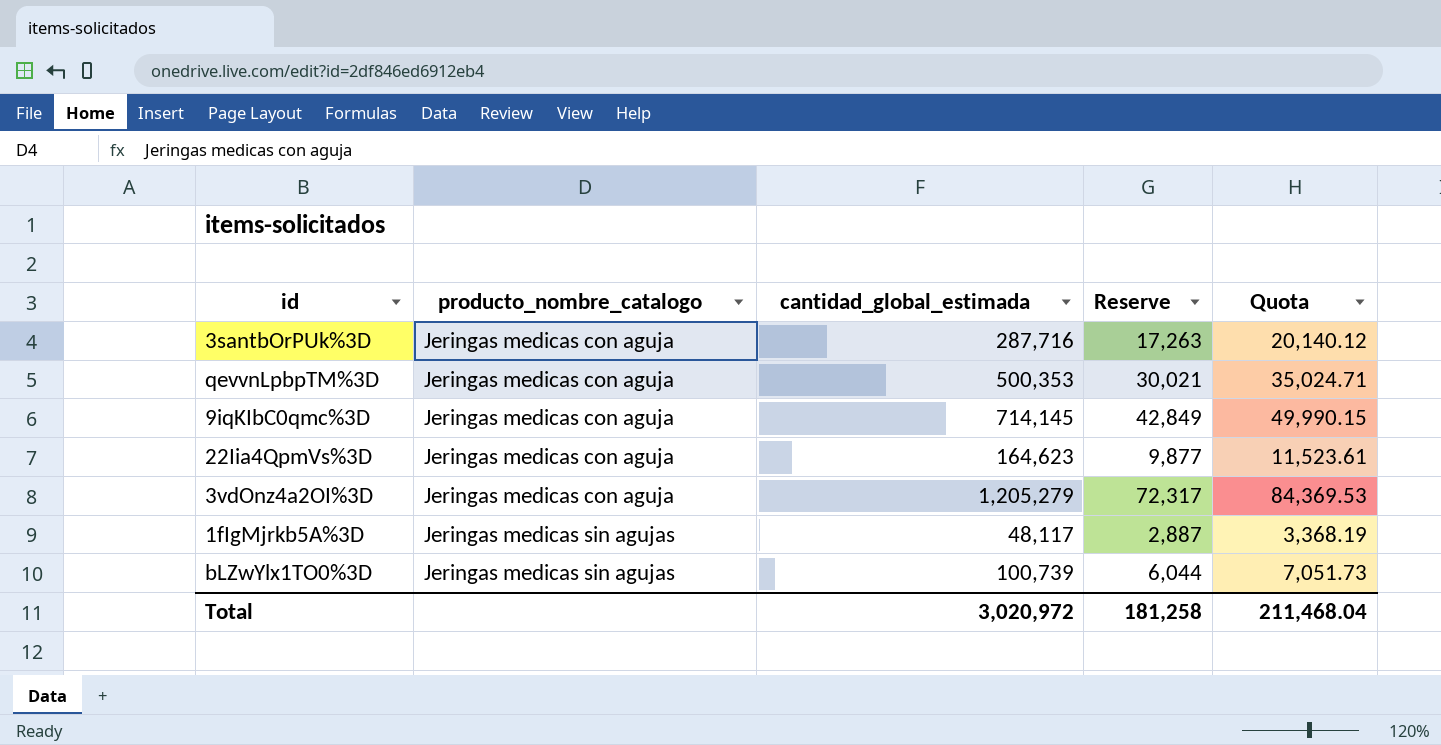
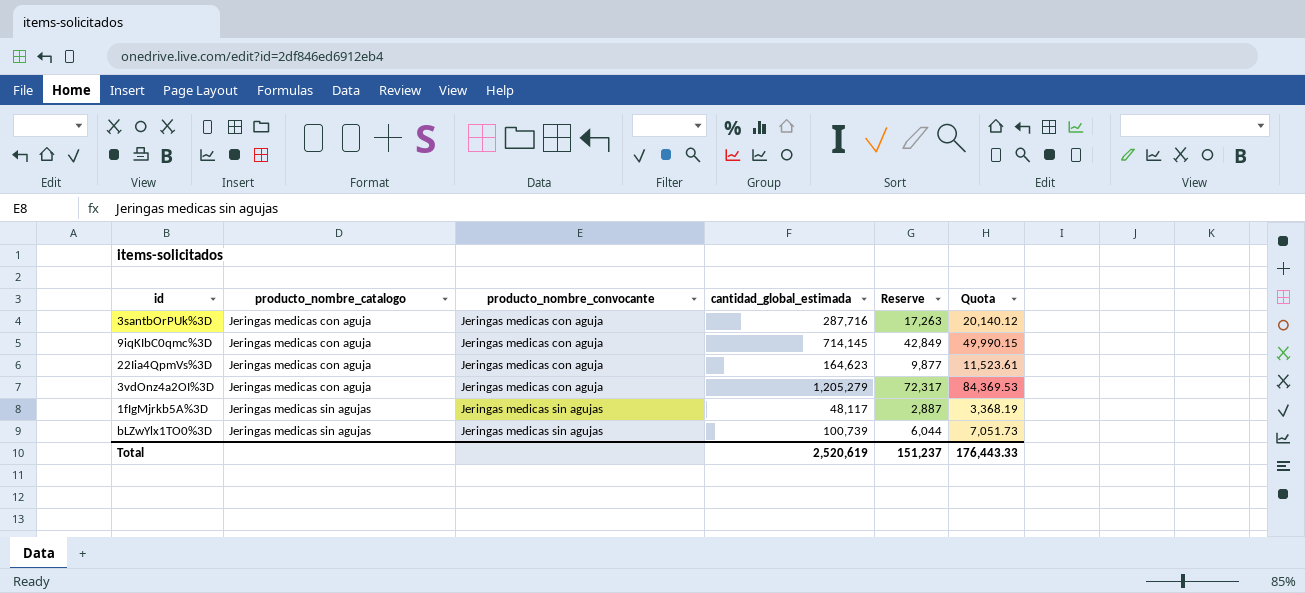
column producto_nombre_convocante | position: none -> 3
row qevvnLpbpTM%3D: Jeringas medicas con aguja | 500,353 | 30,021 | 35,024.71 -> none
Total | cantidad_global_estimada: 3,020,972 -> 2,520,619
Total | Reserve: 181,258 -> 151,237
Total | Quota: 211,468.04 -> 176,443.33

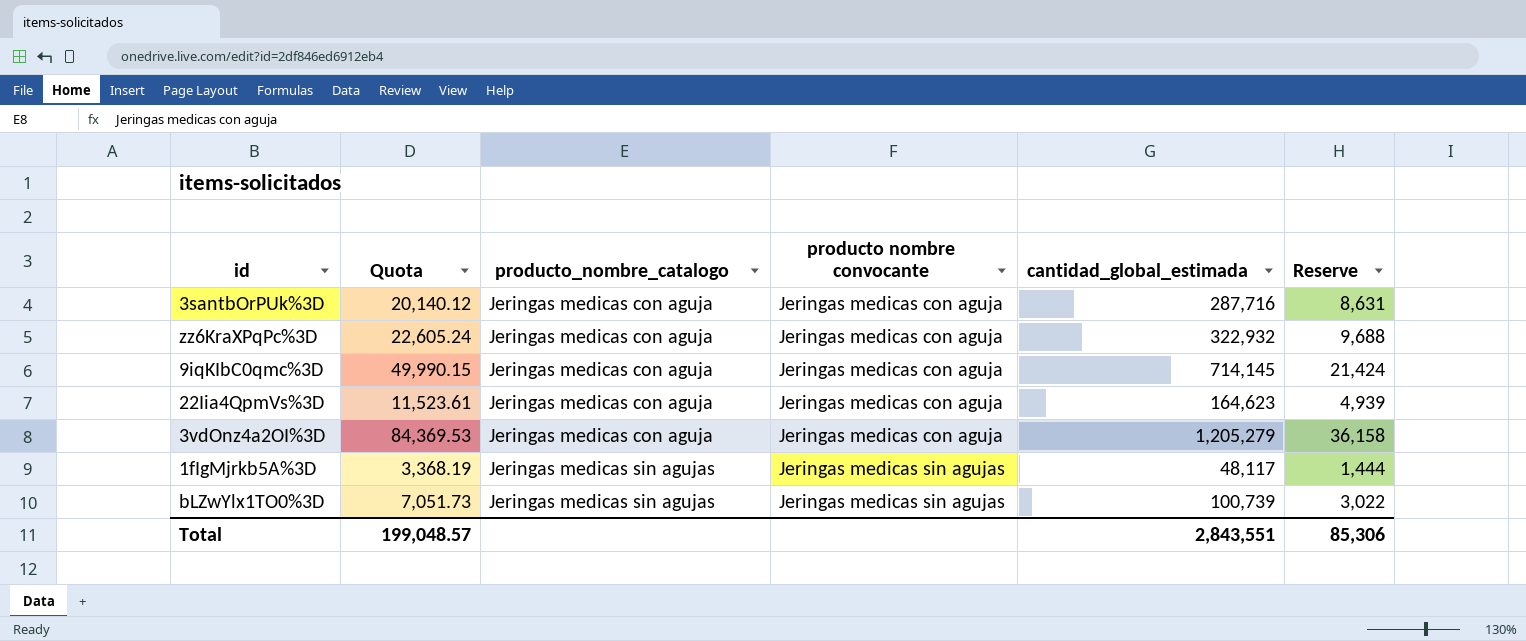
column Quota | position: 6 -> 2
column name: producto_nombre_convocante -> producto nombre convocante
column Reserve | formula: [cantidad_global_estimada] * 0.06 -> [cantidad_global_estimada] * 0.03
row zz6KraXPqPc%3D: none -> 22,605.24 | Jeringas medicas con aguja | Jeringas medicas con aguja | 322,932 | 9,688
Total | Quota: 176,443.33 -> 199,048.57
Total | cantidad_global_estimada: 2,520,619 -> 2,843,551
Total | Reserve: 151,237 -> 85,306

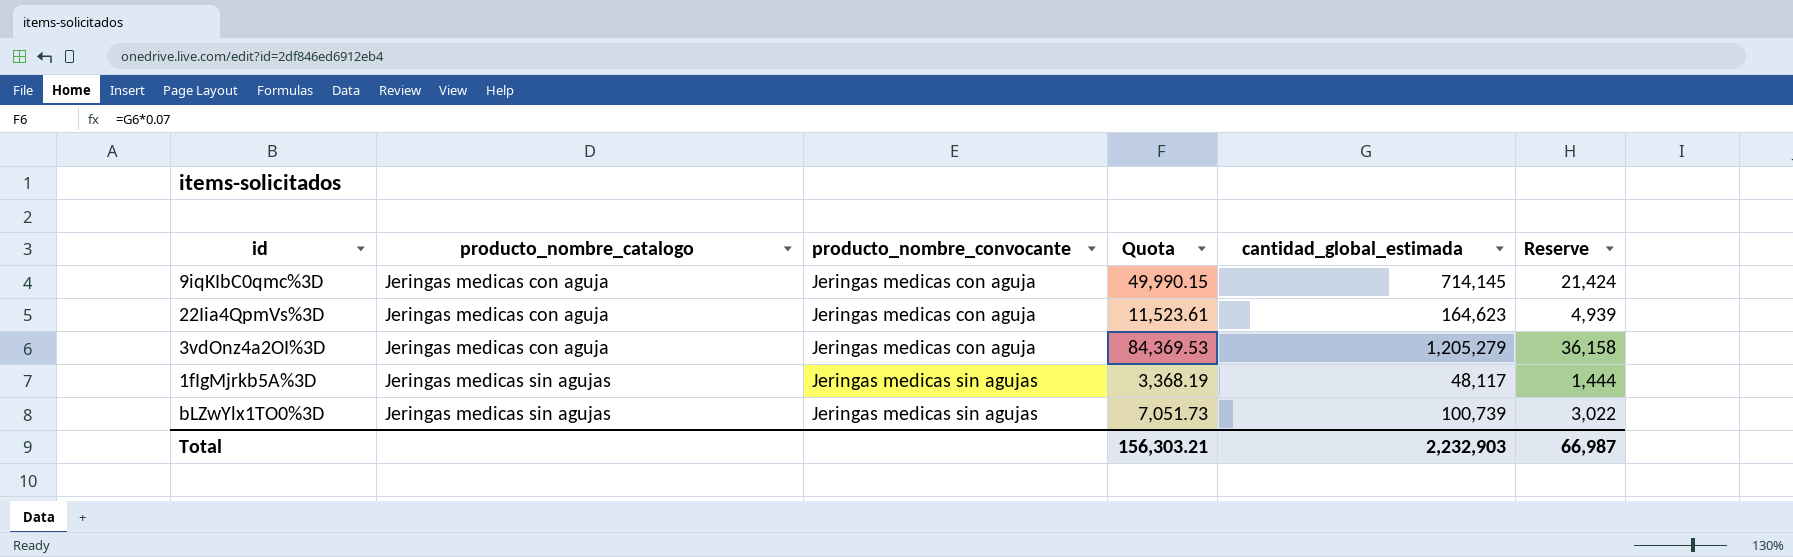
column name: producto nombre convocante -> producto_nombre_convocante
column Quota | position: 2 -> 4
row 3santbOrPUk%3D: 20,140.12 | Jeringas medicas con aguja | Jeringas medicas con aguja | 287,716 | 8,631 -> none
row zz6KraXPqPc%3D: 22,605.24 | Jeringas medicas con aguja | Jeringas medicas con aguja | 322,932 | 9,688 -> none
Total | Quota: 199,048.57 -> 156,303.21
Total | cantidad_global_estimada: 2,843,551 -> 2,232,903
Total | Reserve: 85,306 -> 66,987

